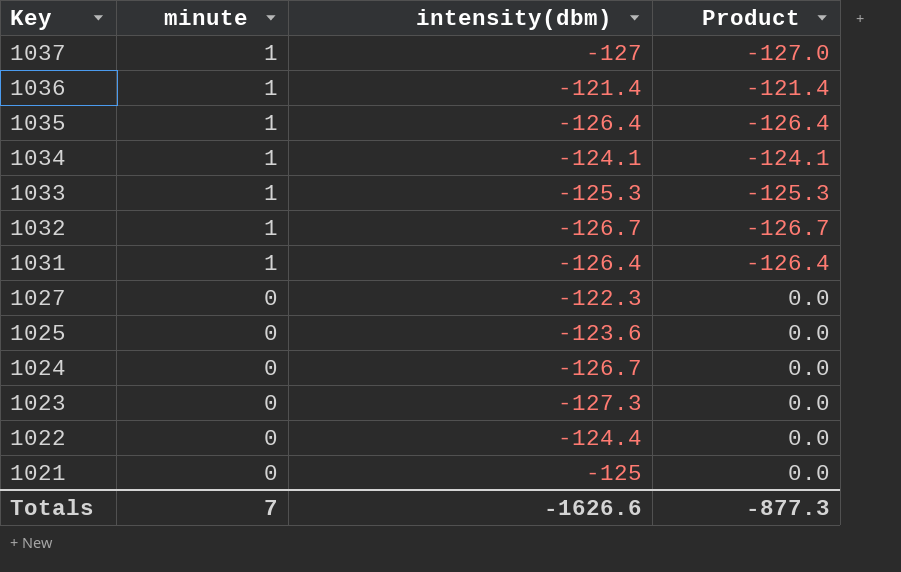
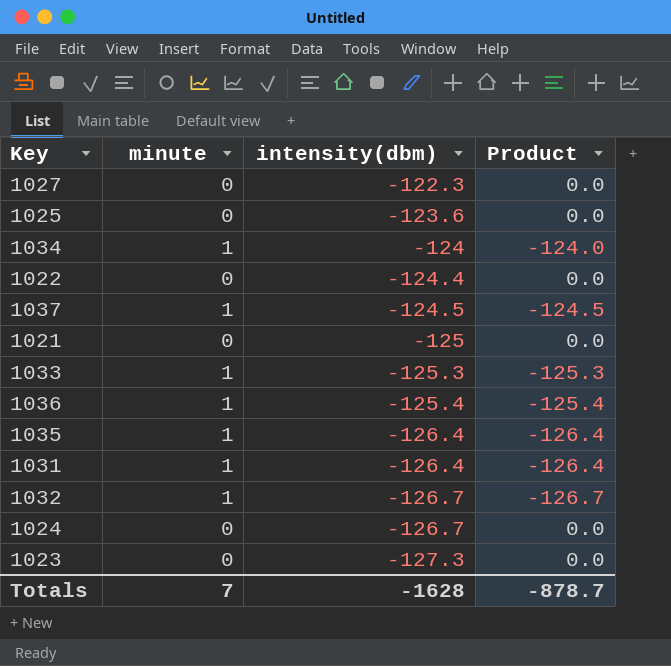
row order: Key descending -> intensity(dbm) descending
1034 | intensity(dbm): -124.1 -> -124
1034 | Product: -124.1 -> -124.0
1037 | intensity(dbm): -127 -> -124.5
1037 | Product: -127.0 -> -124.5
1036 | intensity(dbm): -121.4 -> -125.4
1036 | Product: -121.4 -> -125.4
Totals | intensity(dbm): -1626.6 -> -1628
Totals | Product: -877.3 -> -878.7

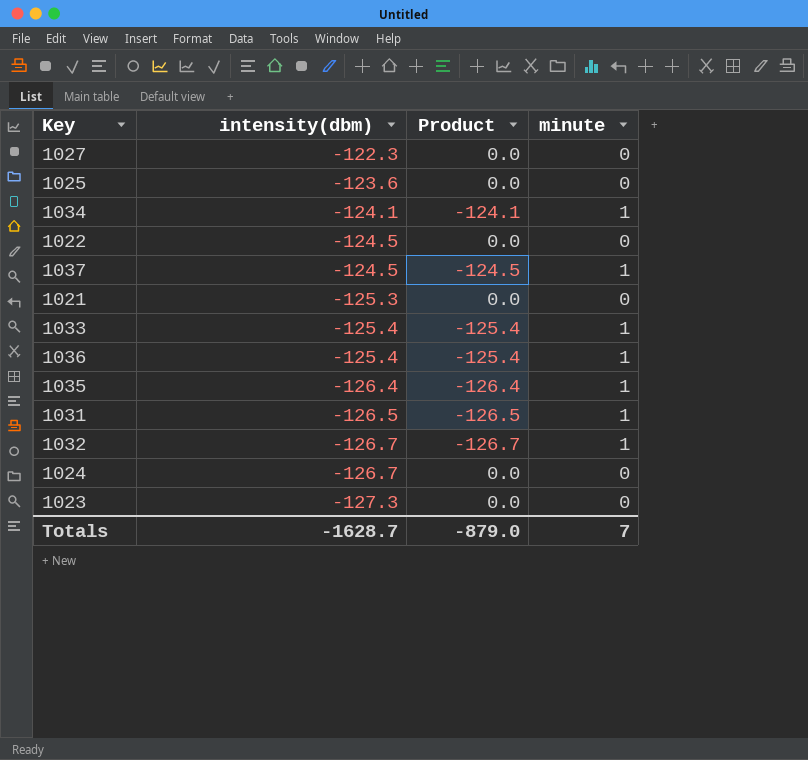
column minute | position: 2 -> 4
1034 | intensity(dbm): -124 -> -124.1
1034 | Product: -124.0 -> -124.1
1022 | intensity(dbm): -124.4 -> -124.5
1021 | intensity(dbm): -125 -> -125.3
1033 | intensity(dbm): -125.3 -> -125.4
1033 | Product: -125.3 -> -125.4
1031 | intensity(dbm): -126.4 -> -126.5
1031 | Product: -126.4 -> -126.5
Totals | intensity(dbm): -1628 -> -1628.7
Totals | Product: -878.7 -> -879.0

